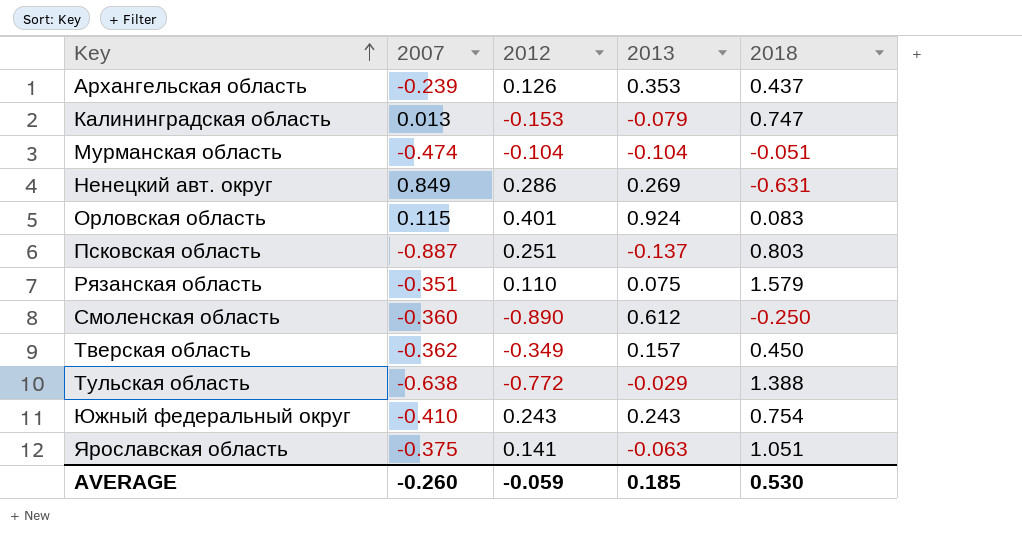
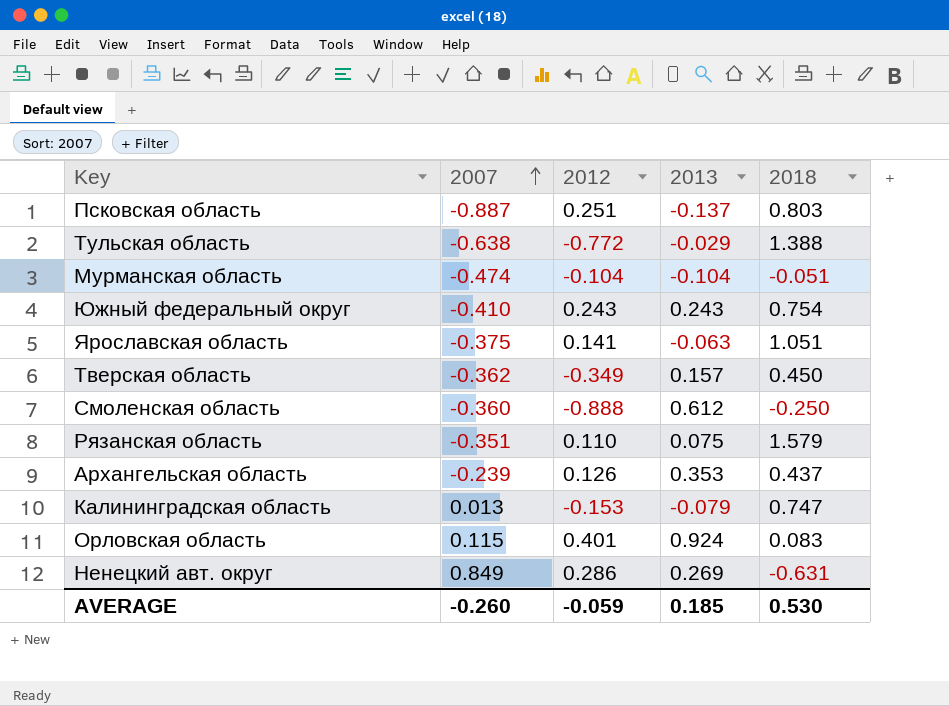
row order: Key ascending -> 2007 ascending
Смоленская область | 2012: -0.890 -> -0.888

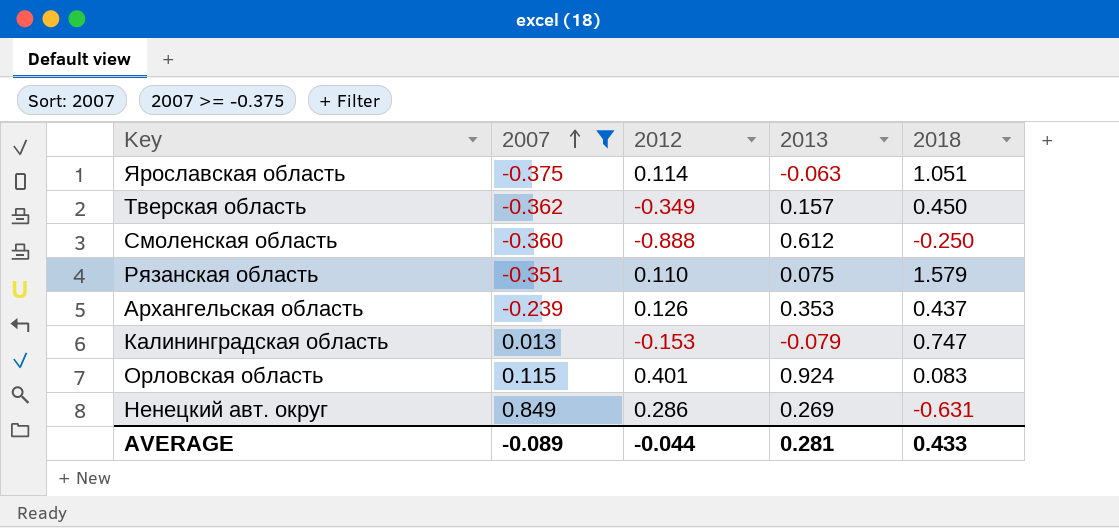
filter: none -> 2007 >= -0.375
Ярославская область | 2012: 0.141 -> 0.114
AVERAGE | 2007: -0.260 -> -0.089
AVERAGE | 2012: -0.059 -> -0.044
AVERAGE | 2013: 0.185 -> 0.281
AVERAGE | 2018: 0.530 -> 0.433

